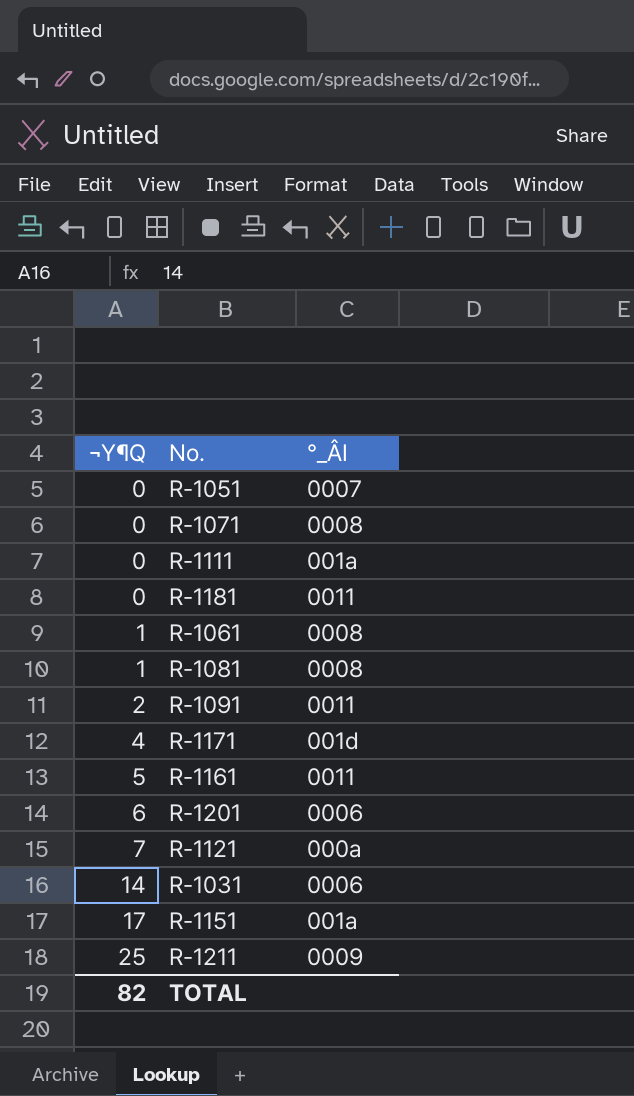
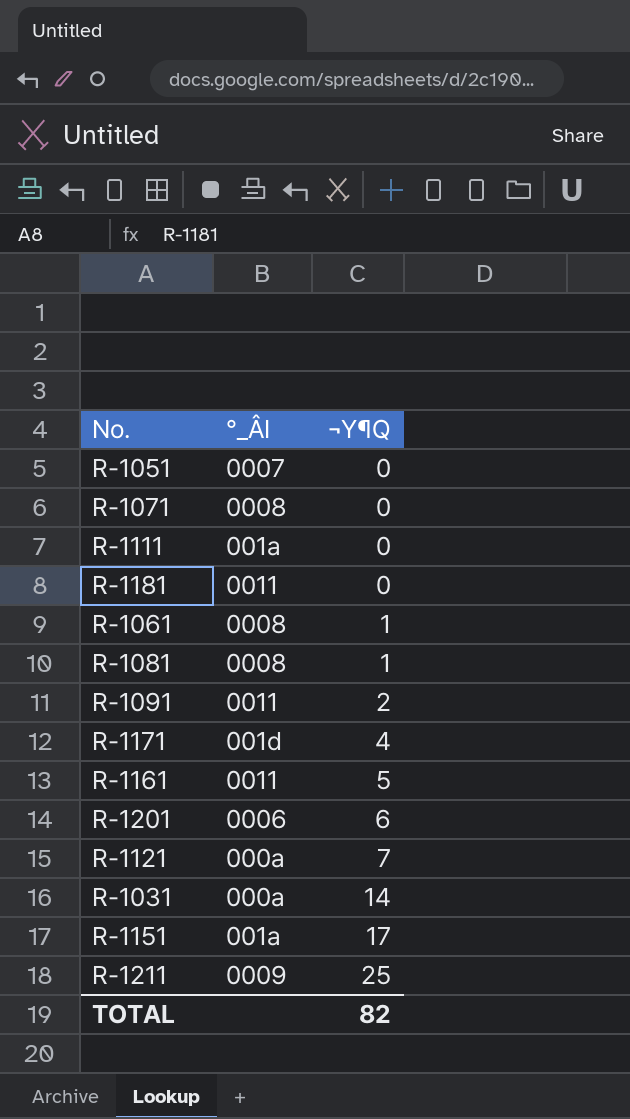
column ¬Y¶Q | position: 1 -> 3
R-1031 | °_ÂI: 0006 -> 000a

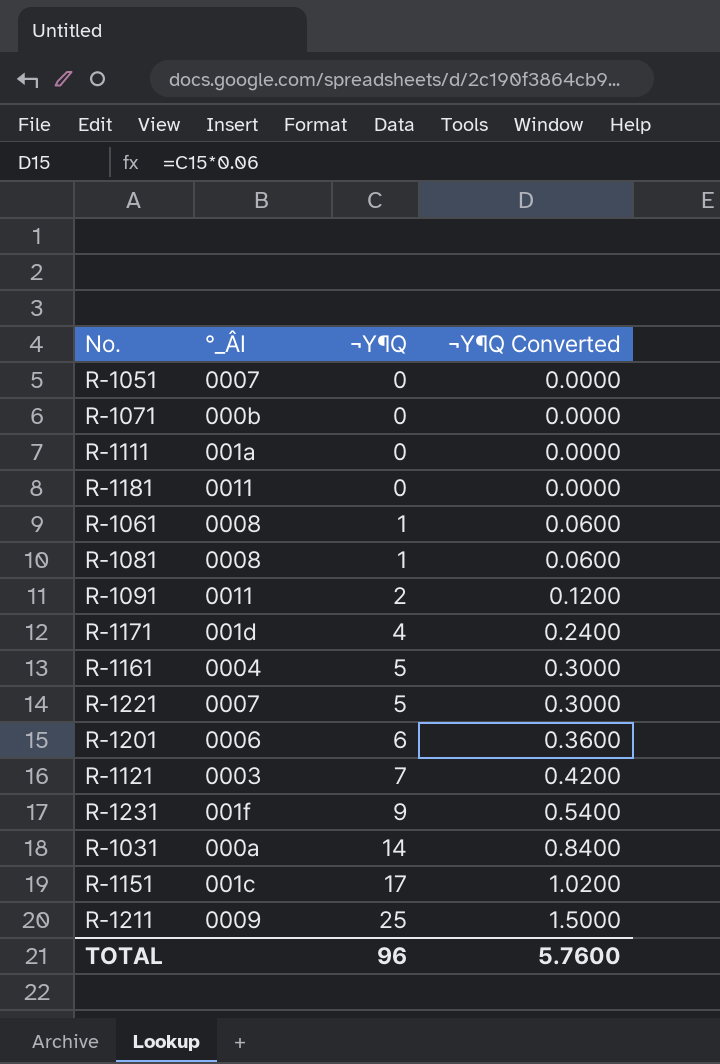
column ¬Y¶Q Converted | formula: none -> [¬Y¶Q] * 0.06
R-1071 | °_ÂI: 0008 -> 000b
R-1161 | °_ÂI: 0011 -> 0004
row R-1221: none -> 0007 | 5 | 0.3000
R-1121 | °_ÂI: 000a -> 0003
row R-1231: none -> 001f | 9 | 0.5400
R-1151 | °_ÂI: 001a -> 001c
TOTAL | ¬Y¶Q: 82 -> 96

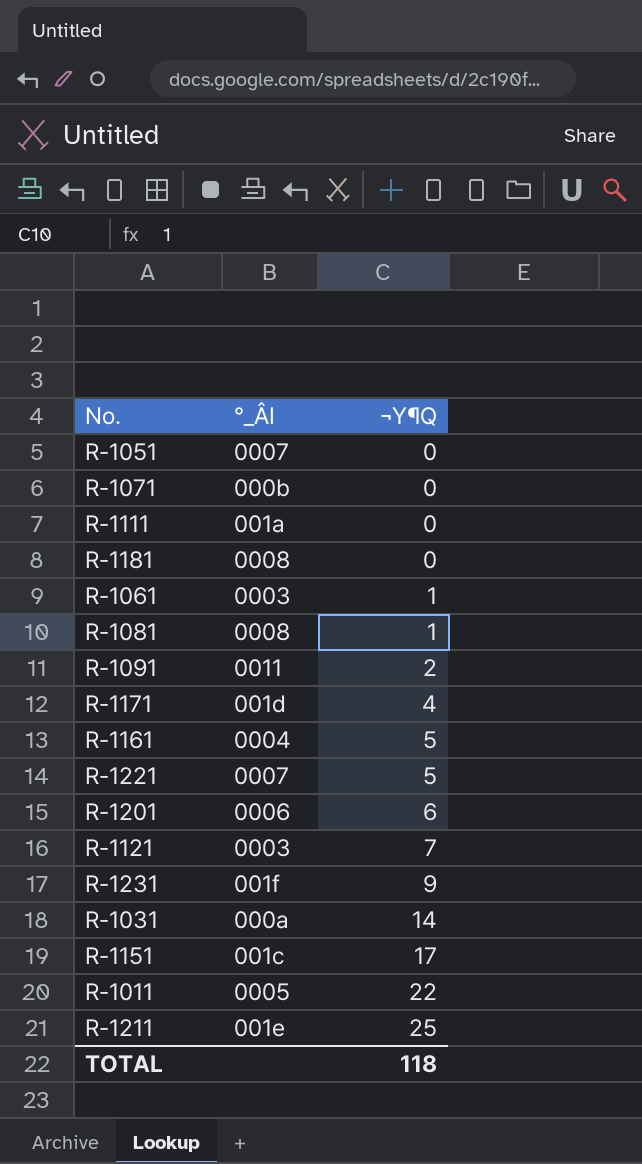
column ¬Y¶Q Converted | formula: [¬Y¶Q] * 0.06 -> none
R-1181 | °_ÂI: 0011 -> 0008
R-1061 | °_ÂI: 0008 -> 0003
row R-1011: none -> 0005 | 22
R-1211 | °_ÂI: 0009 -> 001e
TOTAL | ¬Y¶Q: 96 -> 118

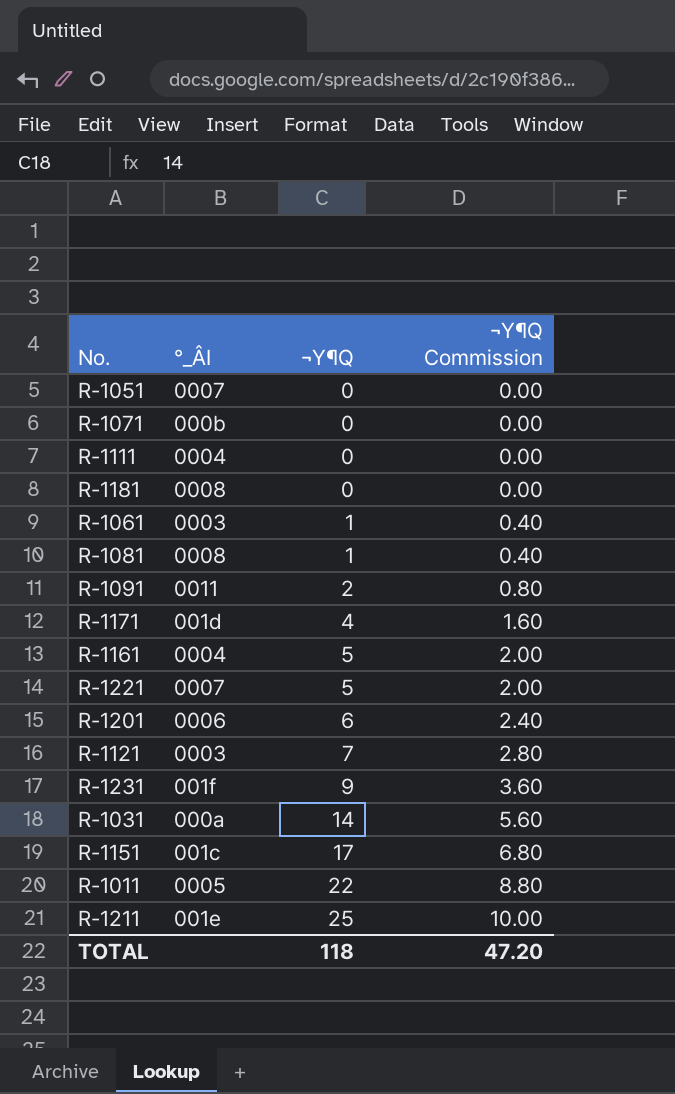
column ¬Y¶Q Commission | formula: none -> [¬Y¶Q] * 0.4
R-1111 | °_ÂI: 001a -> 0004

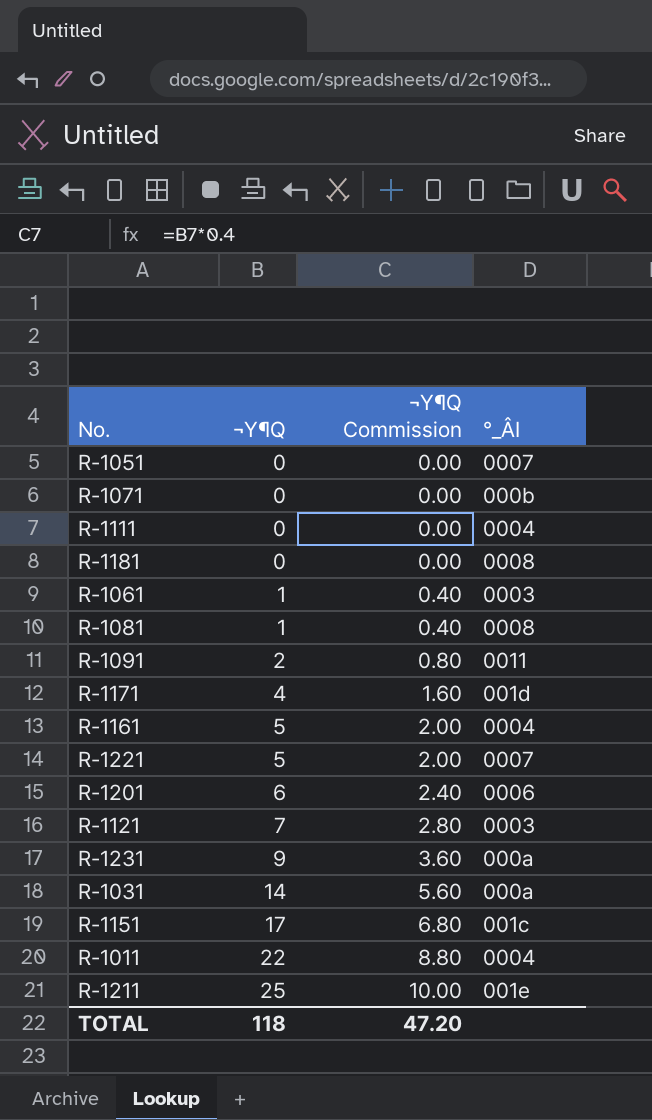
column °_ÂI | position: 2 -> 4
R-1231 | °_ÂI: 001f -> 000a
R-1011 | °_ÂI: 0005 -> 0004

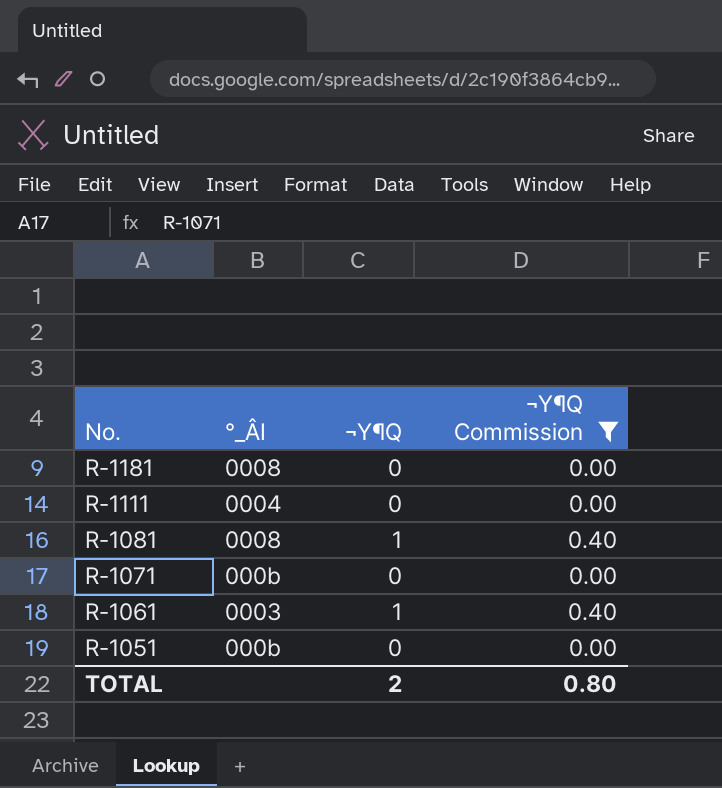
filter: none -> ¬Y¶Q Commission <= 0.40
row order: ¬Y¶Q ascending -> No. descending
column °_ÂI | position: 4 -> 2
R-1051 | °_ÂI: 0007 -> 000b
TOTAL | ¬Y¶Q: 118 -> 2
TOTAL | ¬Y¶Q Commission: 47.20 -> 0.80

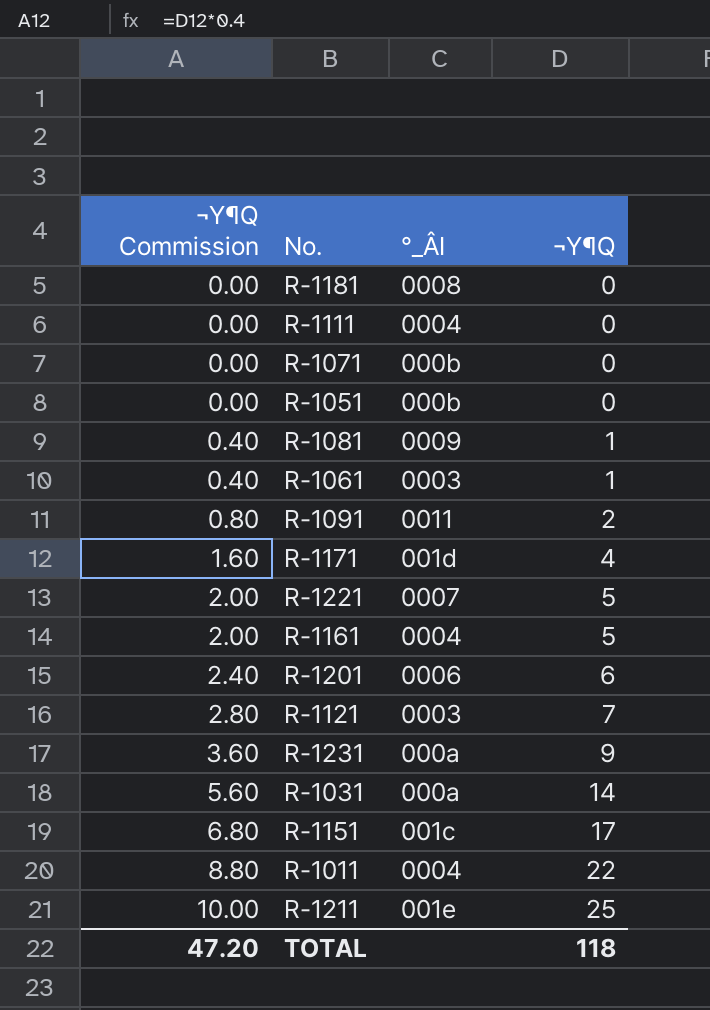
filter: ¬Y¶Q Commission <= 0.40 -> none
row order: No. descending -> ¬Y¶Q Commission ascending
column ¬Y¶Q Commission | position: 4 -> 1
R-1081 | °_ÂI: 0008 -> 0009
TOTAL | ¬Y¶Q Commission: 0.80 -> 47.20
TOTAL | ¬Y¶Q: 2 -> 118

